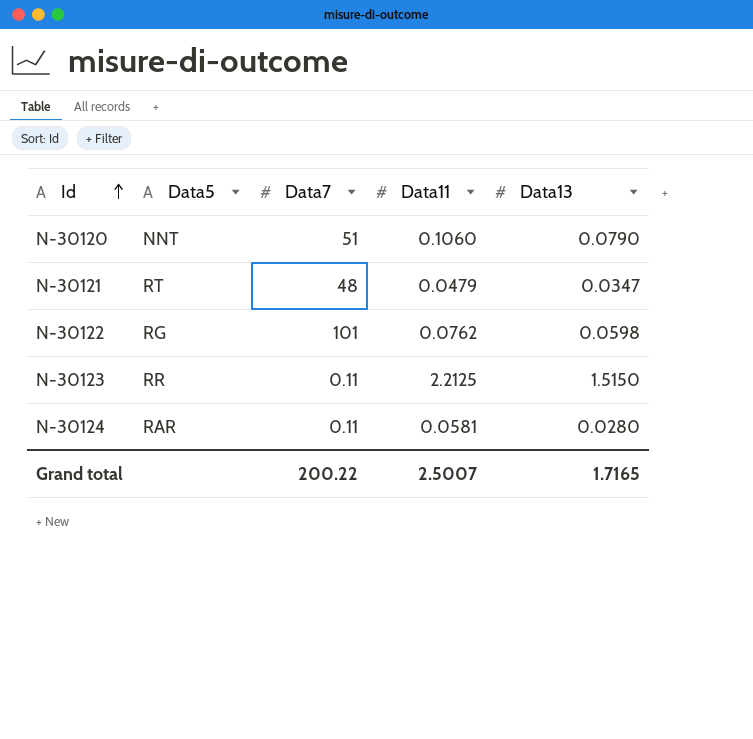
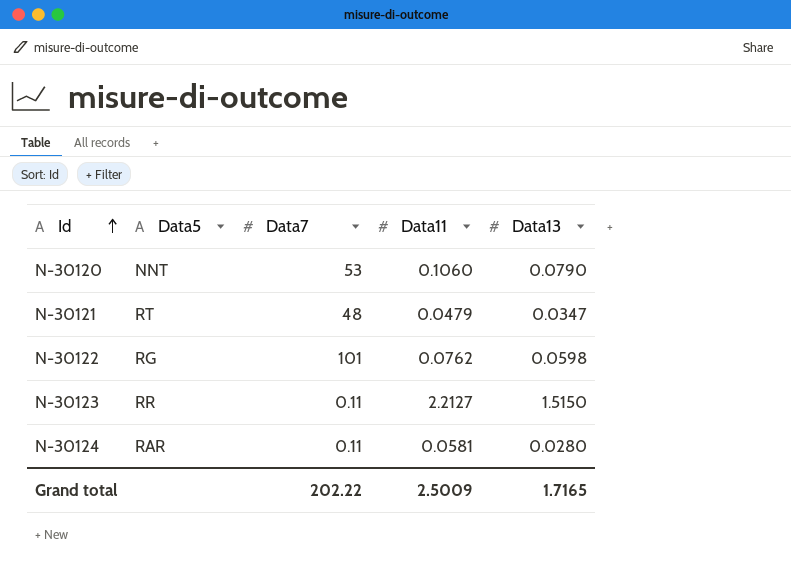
N-30120 | Data7: 51 -> 53
N-30123 | Data11: 2.2125 -> 2.2127
Grand total | Data7: 200.22 -> 202.22
Grand total | Data11: 2.5007 -> 2.5009

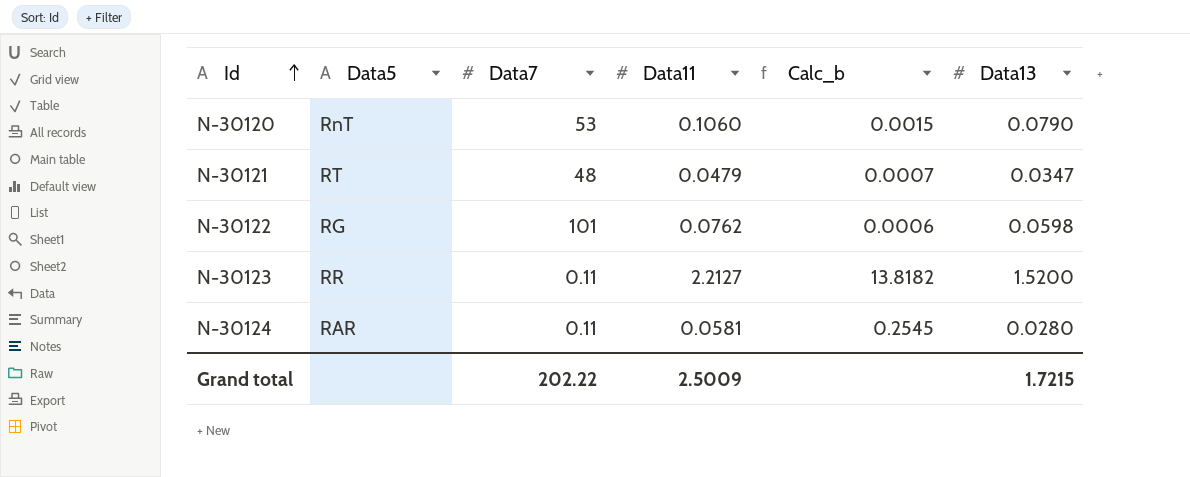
column Calc_b | formula: none -> [Data13] / [Data7]
N-30120 | Data5: NNT -> RnT
N-30123 | Data13: 1.5150 -> 1.5200
Grand total | Data13: 1.7165 -> 1.7215

